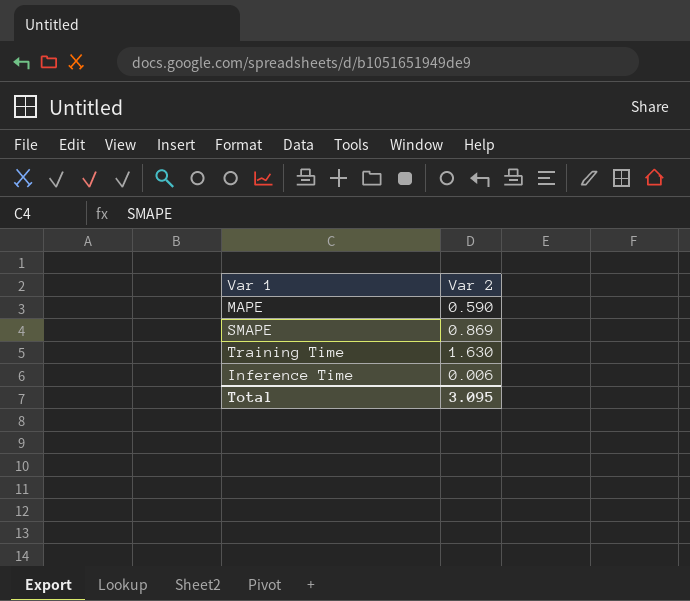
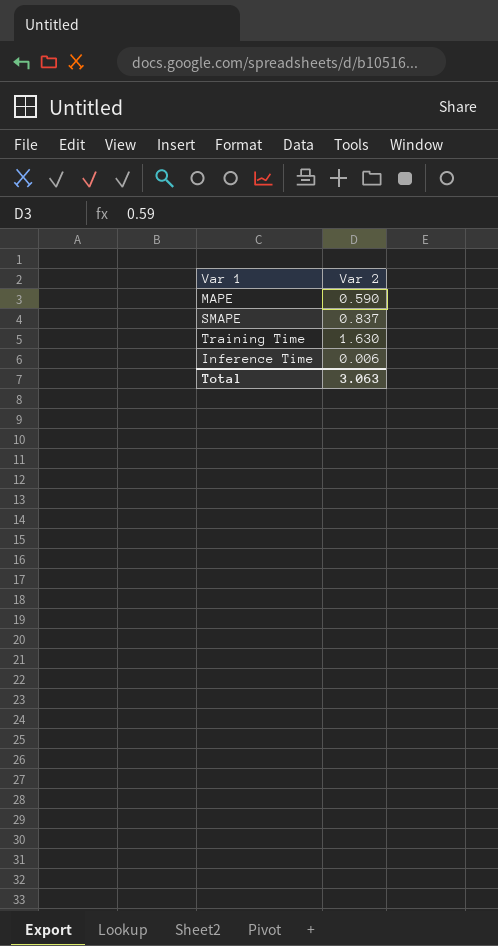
SMAPE | Var 2: 0.869 -> 0.837
Total | Var 2: 3.095 -> 3.063

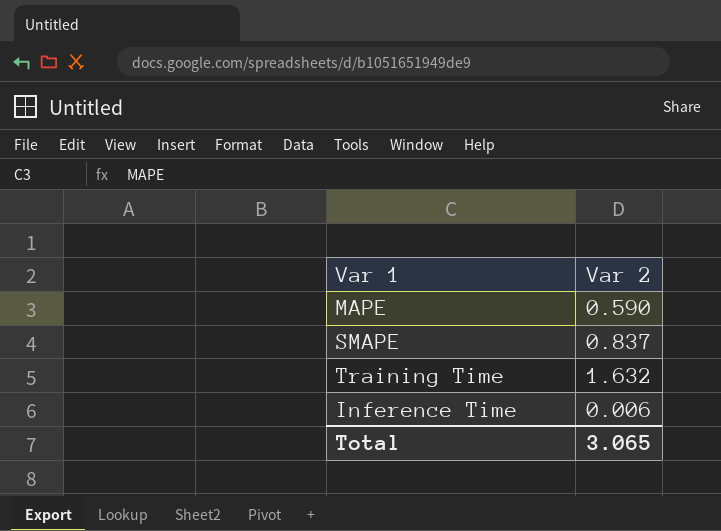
Training Time | Var 2: 1.630 -> 1.632
Total | Var 2: 3.063 -> 3.065

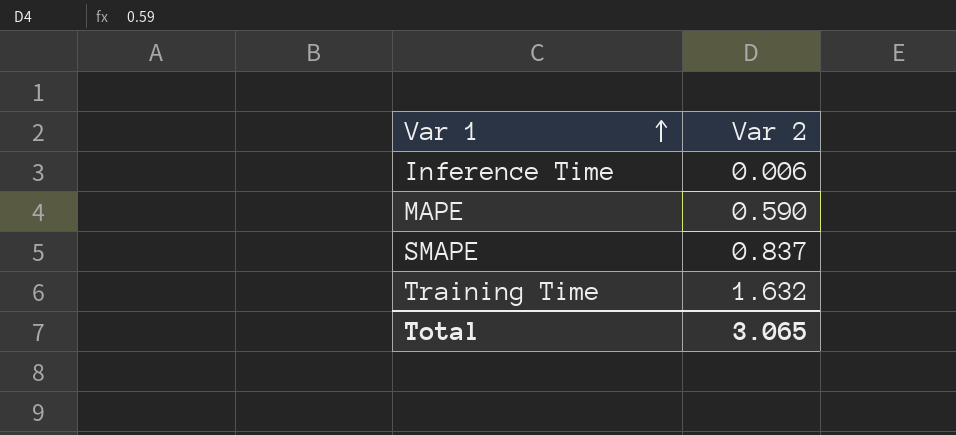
row order: none -> Var 1 ascending

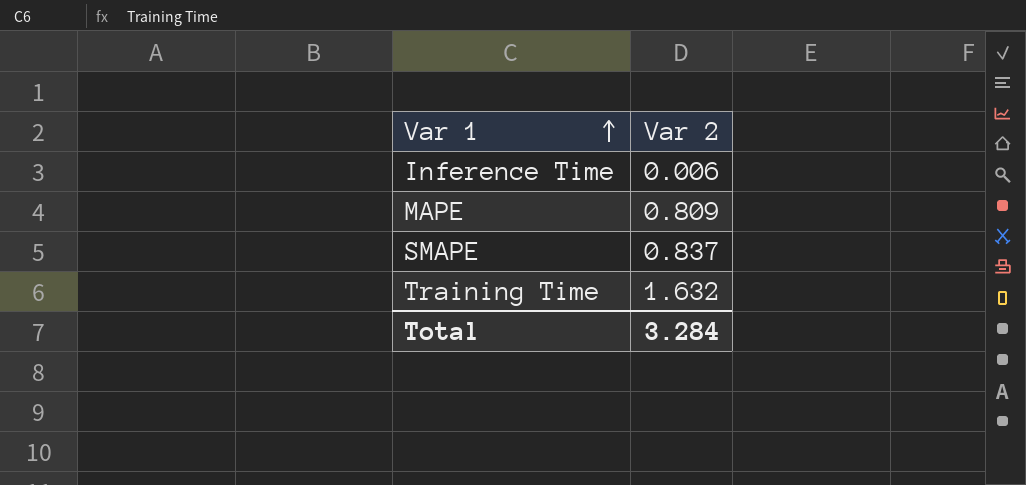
MAPE | Var 2: 0.590 -> 0.809
Total | Var 2: 3.065 -> 3.284

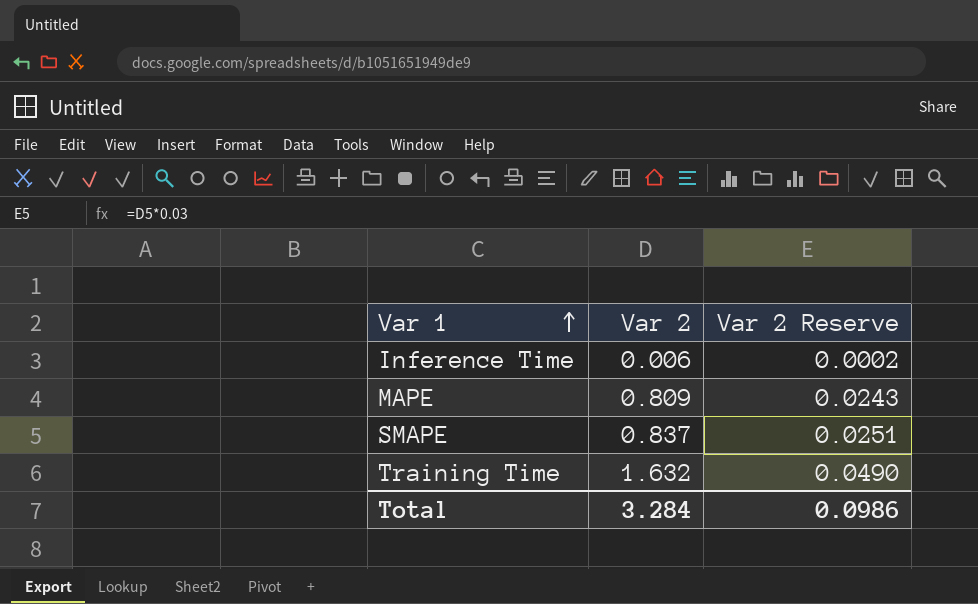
column Var 2 Reserve | formula: none -> [Var 2] * 0.03

